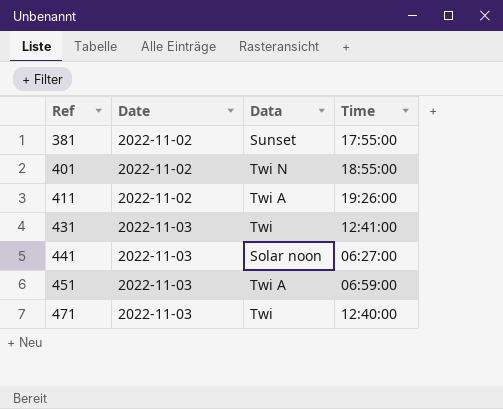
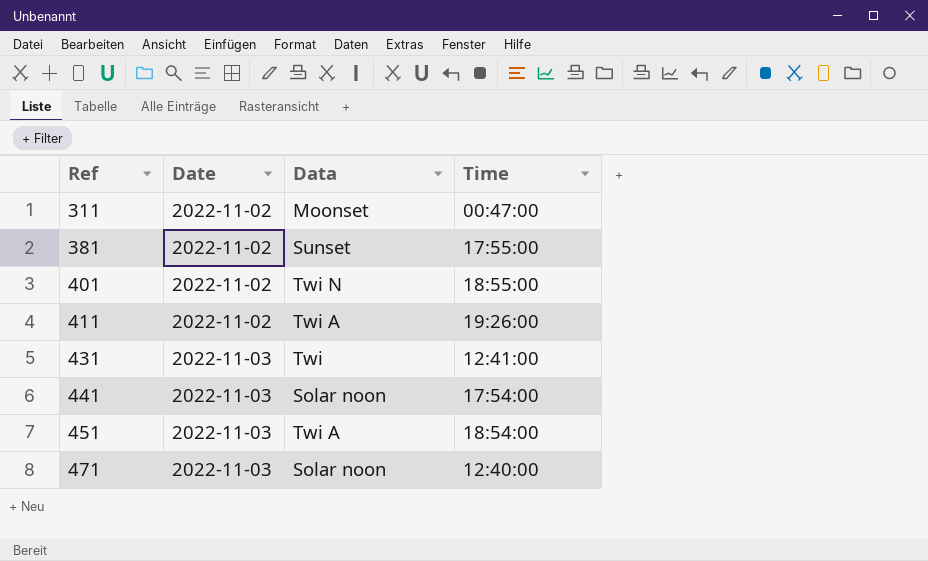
row 311: none -> 2022-11-02 | Moonset | 00:47:00
441 | Time: 06:27:00 -> 17:54:00
451 | Time: 06:59:00 -> 18:54:00
471 | Data: Twi -> Solar noon

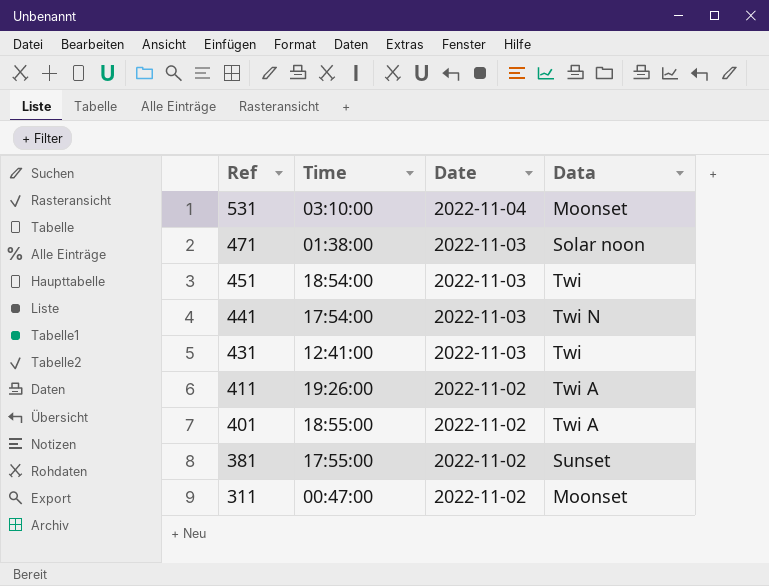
row order: Ref ascending -> Ref descending
column Time | position: 4 -> 2
row 531: none -> 03:10:00 | 2022-11-04 | Moonset
471 | Time: 12:40:00 -> 01:38:00
451 | Data: Twi A -> Twi
441 | Data: Solar noon -> Twi N
401 | Data: Twi N -> Twi A

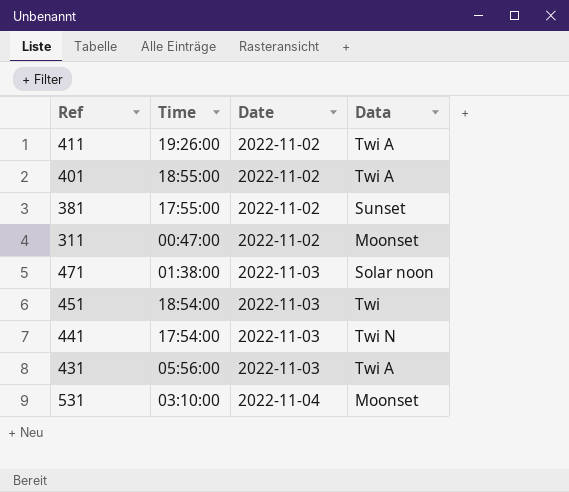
row order: Ref descending -> Date ascending
431 | Time: 12:41:00 -> 05:56:00
431 | Data: Twi -> Twi A

